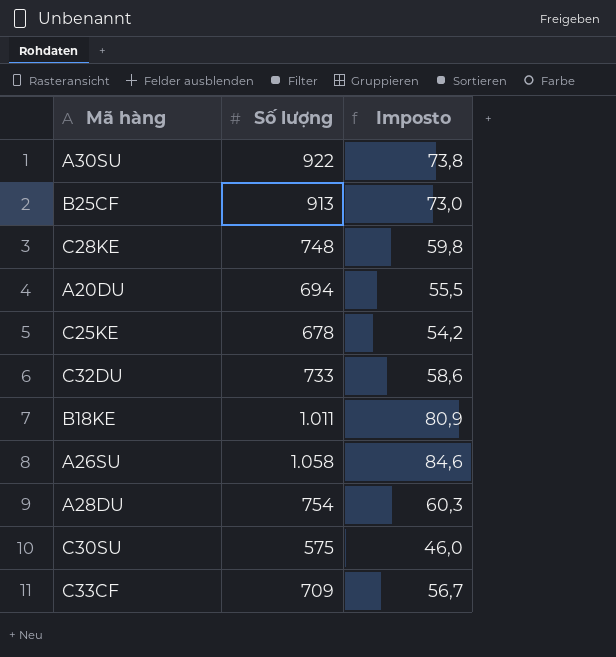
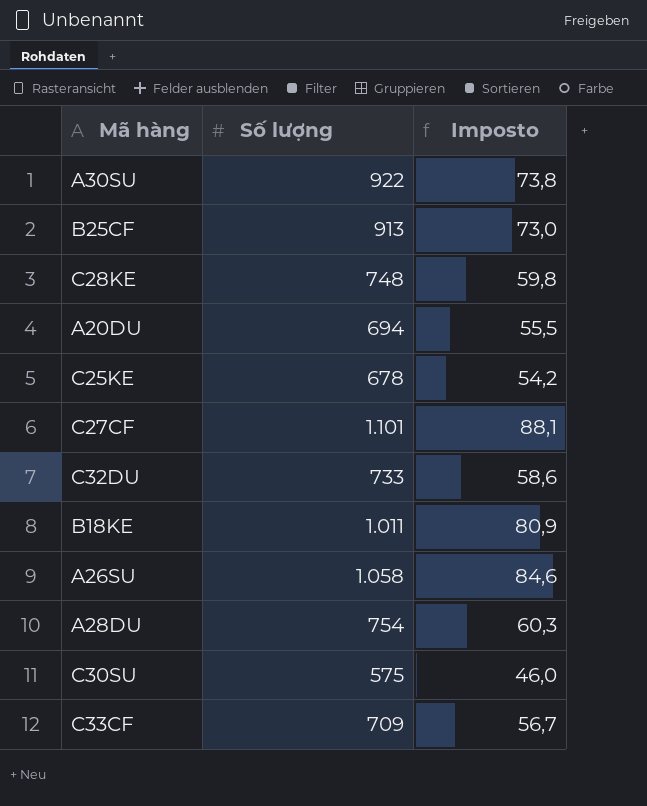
row C27CF: none -> 1.101 | 88,1

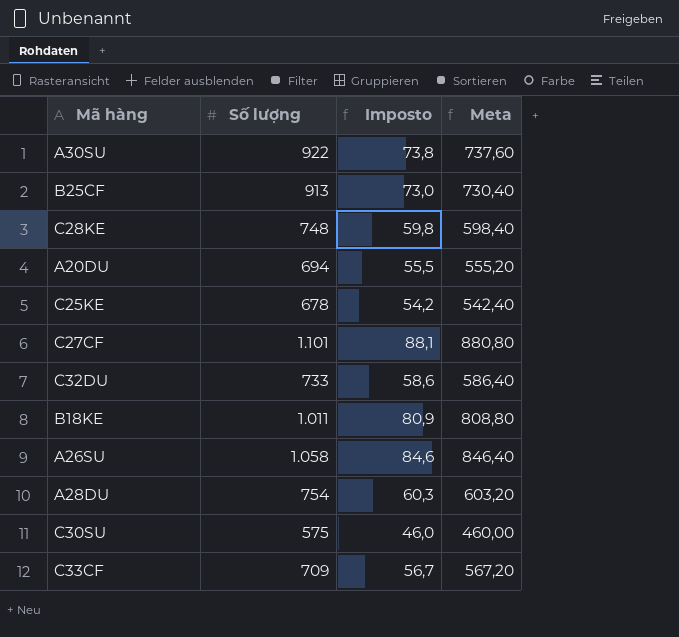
column Meta | formula: none -> [Số lượng] * 0,8

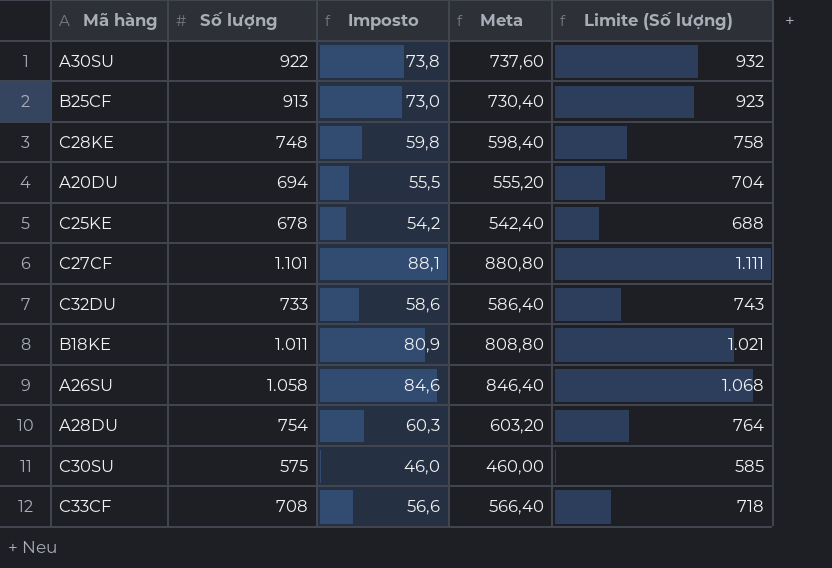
column Limite (Số lượng) | formula: none -> [Số lượng] + 10
C33CF | Số lượng: 709 -> 708
C33CF | Imposto: 56,7 -> 56,6
C33CF | Meta: 567,20 -> 566,40

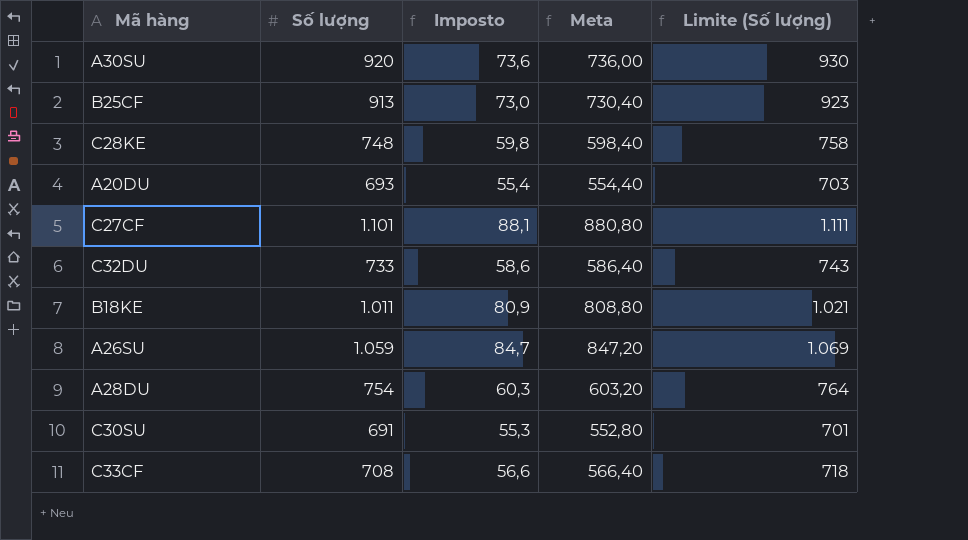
row C25KE: 678 | 54,2 | 542,40 | 688 -> none
A30SU | Số lượng: 922 -> 920
A30SU | Imposto: 73,8 -> 73,6
A30SU | Meta: 737,60 -> 736,00
A30SU | Limite (Số lượng): 932 -> 930
A20DU | Số lượng: 694 -> 693
A20DU | Imposto: 55,5 -> 55,4
A20DU | Meta: 555,20 -> 554,40
A20DU | Limite (Số lượng): 704 -> 703
A26SU | Số lượng: 1.058 -> 1.059
A26SU | Imposto: 84,6 -> 84,7
A26SU | Meta: 846,40 -> 847,20
A26SU | Limite (Số lượng): 1.068 -> 1.069
C30SU | Số lượng: 575 -> 691
C30SU | Imposto: 46,0 -> 55,3
C30SU | Meta: 460,00 -> 552,80
C30SU | Limite (Số lượng): 585 -> 701

